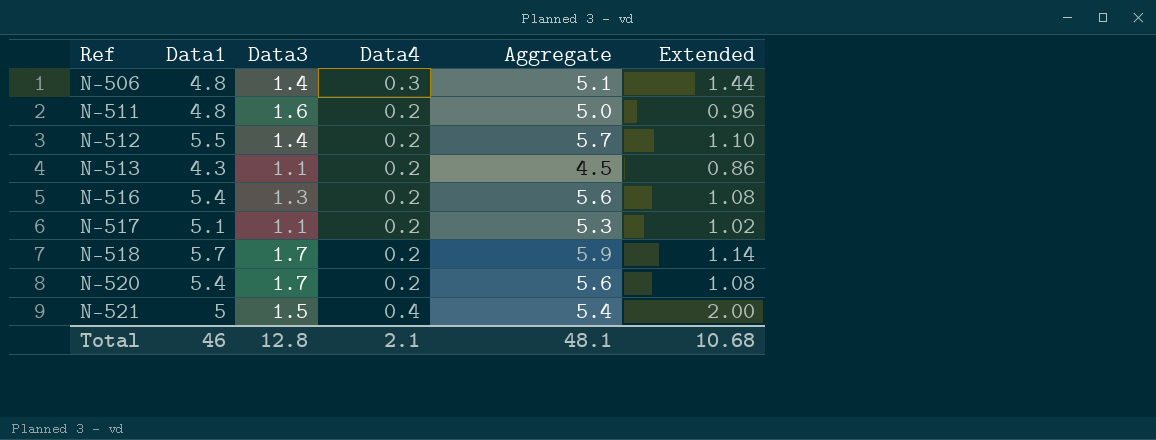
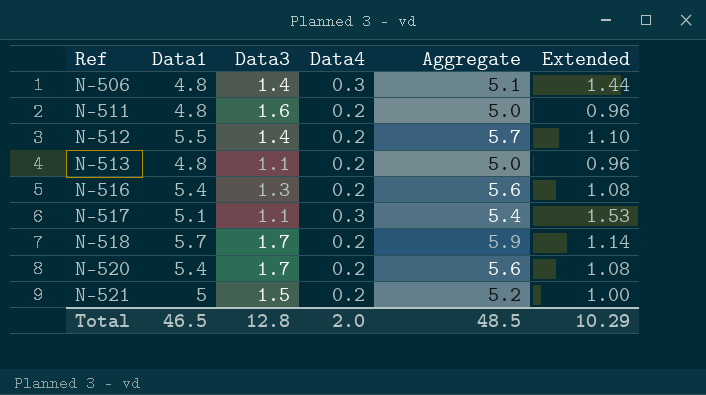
N-513 | Data1: 4.3 -> 4.8
N-513 | Aggregate: 4.5 -> 5.0
N-513 | Extended: 0.86 -> 0.96
N-517 | Data4: 0.2 -> 0.3
N-517 | Aggregate: 5.3 -> 5.4
N-517 | Extended: 1.02 -> 1.53
N-521 | Data4: 0.4 -> 0.2
N-521 | Aggregate: 5.4 -> 5.2
N-521 | Extended: 2.00 -> 1.00
Total | Data1: 46 -> 46.5
Total | Data4: 2.1 -> 2.0
Total | Aggregate: 48.1 -> 48.5
Total | Extended: 10.68 -> 10.29

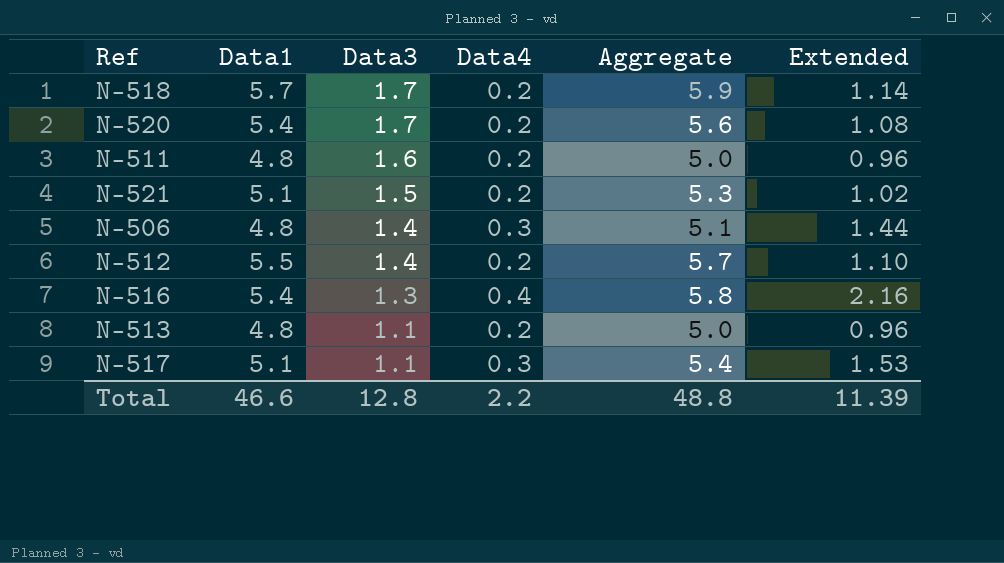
row order: Ref ascending -> Data3 descending
N-521 | Data1: 5 -> 5.1
N-521 | Aggregate: 5.2 -> 5.3
N-521 | Extended: 1.00 -> 1.02
N-516 | Data4: 0.2 -> 0.4
N-516 | Aggregate: 5.6 -> 5.8
N-516 | Extended: 1.08 -> 2.16
Total | Data1: 46.5 -> 46.6
Total | Data4: 2.0 -> 2.2
Total | Aggregate: 48.5 -> 48.8
Total | Extended: 10.29 -> 11.39

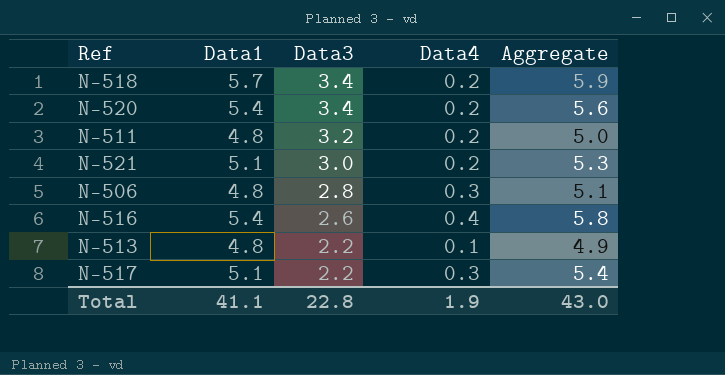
column Extended | formula: [Data1] * [Data4] -> none
row N-512: 5.5 | 1.4 | 0.2 | 5.7 | 1.10 -> none
N-518 | Data3: 1.7 -> 3.4
N-520 | Data3: 1.7 -> 3.4
N-511 | Data3: 1.6 -> 3.2
N-521 | Data3: 1.5 -> 3.0
N-506 | Data3: 1.4 -> 2.8
N-516 | Data3: 1.3 -> 2.6
N-513 | Data3: 1.1 -> 2.2
N-513 | Data4: 0.2 -> 0.1
N-513 | Aggregate: 5.0 -> 4.9
N-517 | Data3: 1.1 -> 2.2
Total | Data1: 46.6 -> 41.1
Total | Data3: 12.8 -> 22.8
Total | Data4: 2.2 -> 1.9
Total | Aggregate: 48.8 -> 43.0

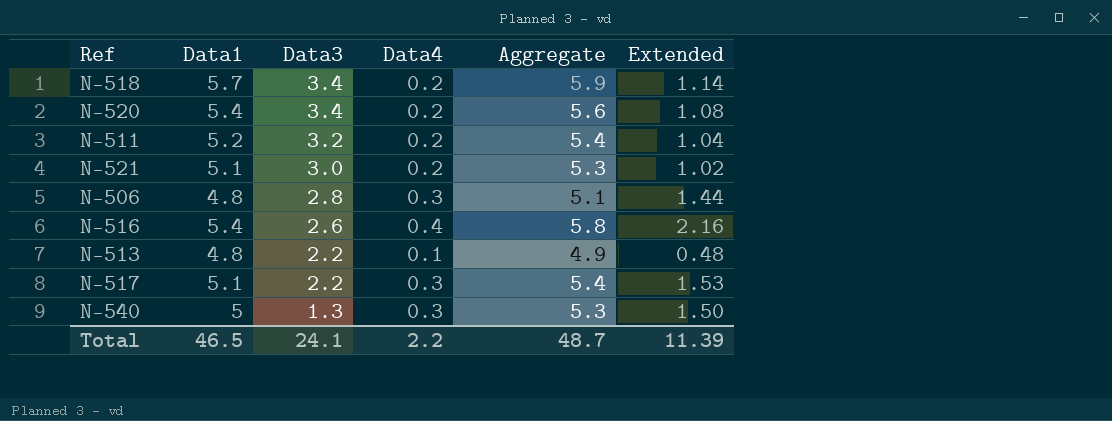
column Extended | formula: none -> [Data1] * [Data4]
N-511 | Data1: 4.8 -> 5.2
N-511 | Aggregate: 5.0 -> 5.4
row N-540: none -> 5 | 1.3 | 0.3 | 5.3 | 1.50
Total | Data1: 41.1 -> 46.5
Total | Data3: 22.8 -> 24.1
Total | Data4: 1.9 -> 2.2
Total | Aggregate: 43.0 -> 48.7

